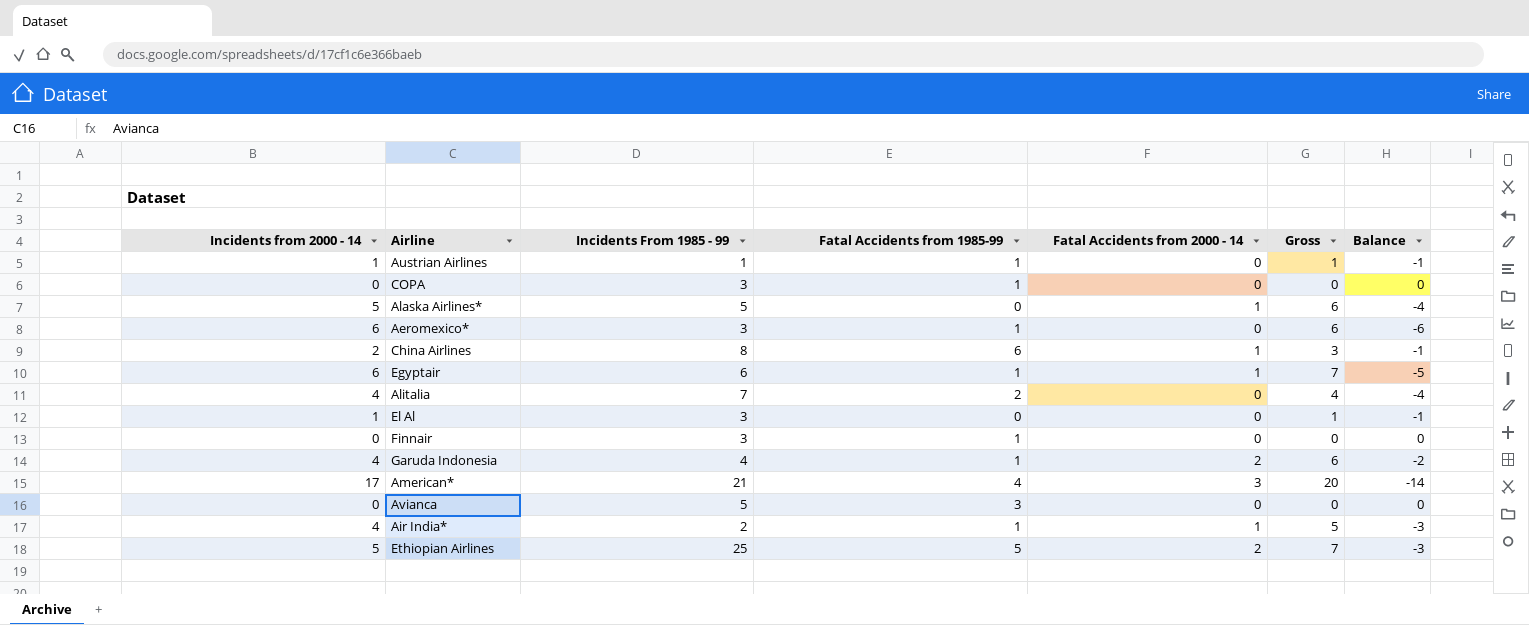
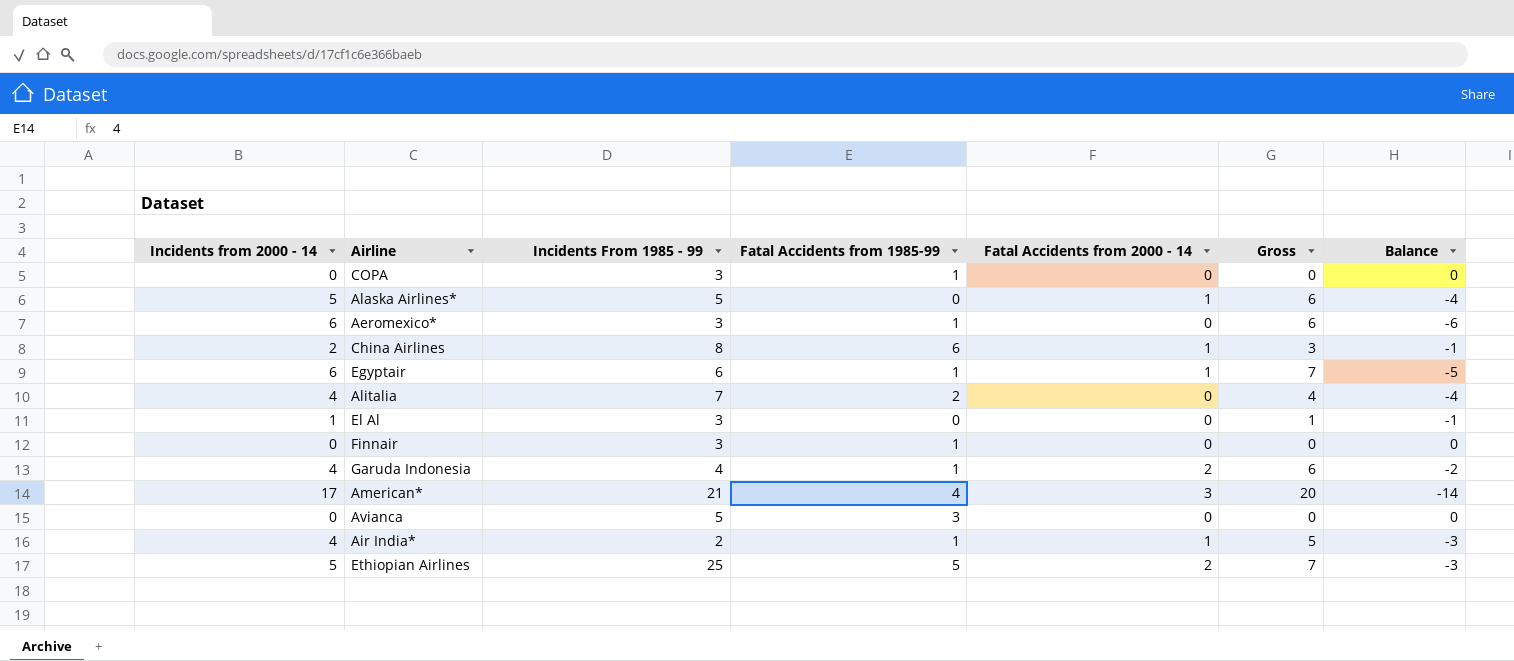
row Austrian Airlines: 1 | 1 | 1 | 0 | 1 | -1 -> none

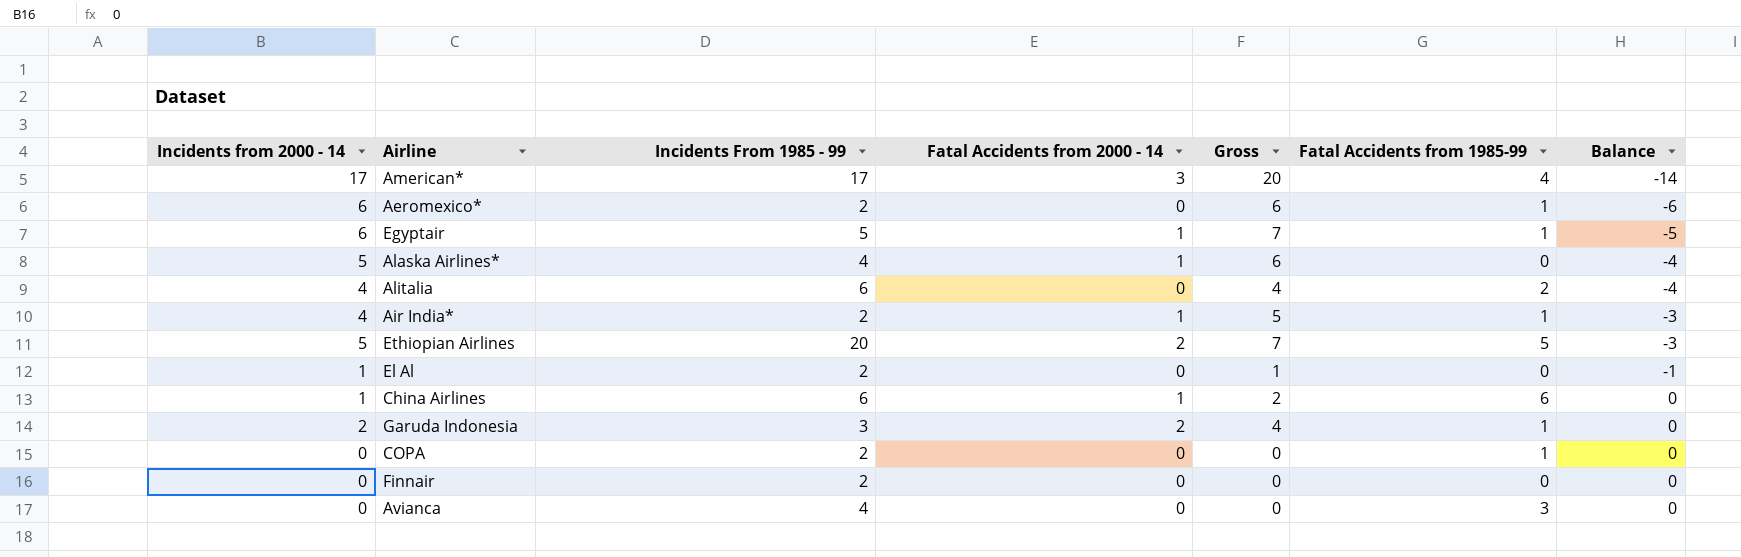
row order: none -> Balance ascending
column Fatal Accidents from 1985-99 | position: 4 -> 6
American* | Incidents From 1985 - 99: 21 -> 17
Aeromexico* | Incidents From 1985 - 99: 3 -> 2
Egyptair | Incidents From 1985 - 99: 6 -> 5
Alaska Airlines* | Incidents From 1985 - 99: 5 -> 4
Alitalia | Incidents From 1985 - 99: 7 -> 6
Ethiopian Airlines | Incidents From 1985 - 99: 25 -> 20
El Al | Incidents From 1985 - 99: 3 -> 2
China Airlines | Incidents from 2000 - 14: 2 -> 1
China Airlines | Incidents From 1985 - 99: 8 -> 6
China Airlines | Gross: 3 -> 2
China Airlines | Balance: -1 -> 0
Garuda Indonesia | Incidents from 2000 - 14: 4 -> 2
Garuda Indonesia | Incidents From 1985 - 99: 4 -> 3
Garuda Indonesia | Gross: 6 -> 4
Garuda Indonesia | Balance: -2 -> 0
COPA | Incidents From 1985 - 99: 3 -> 2
Finnair | Incidents From 1985 - 99: 3 -> 2
Finnair | Fatal Accidents from 1985-99: 1 -> 0
Avianca | Incidents From 1985 - 99: 5 -> 4

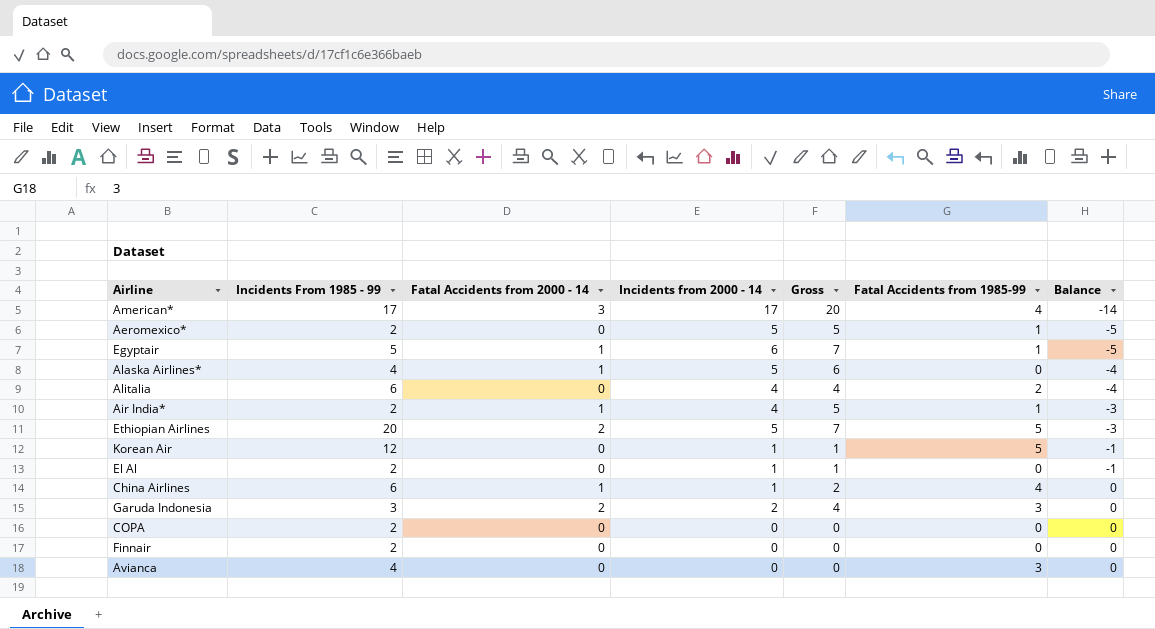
column Incidents from 2000 - 14 | position: 1 -> 4
Aeromexico* | Incidents from 2000 - 14: 6 -> 5
Aeromexico* | Gross: 6 -> 5
Aeromexico* | Balance: -6 -> -5
row Korean Air: none -> 12 | 0 | 1 | 1 | 5 | -1
China Airlines | Fatal Accidents from 1985-99: 6 -> 4
Garuda Indonesia | Fatal Accidents from 1985-99: 1 -> 3
COPA | Fatal Accidents from 1985-99: 1 -> 0

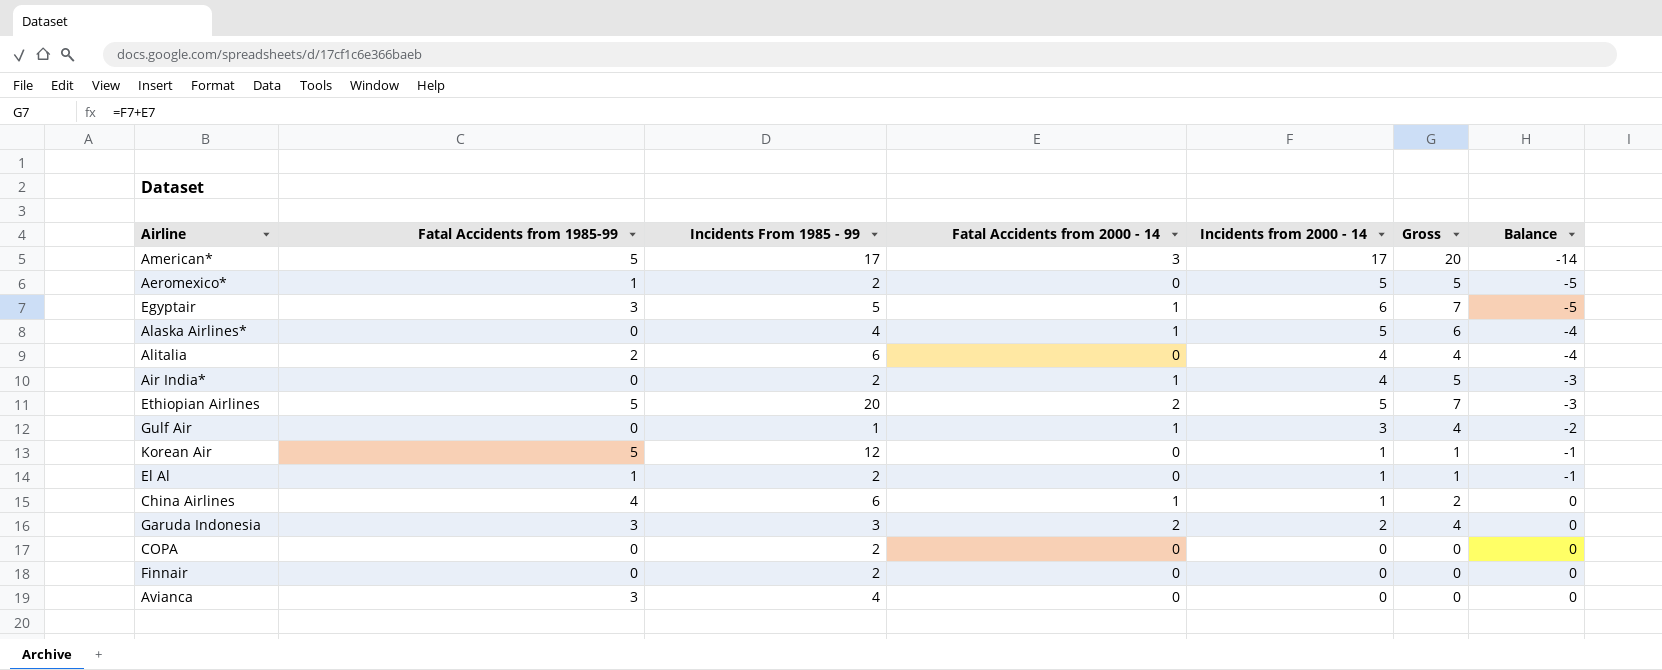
column Fatal Accidents from 1985-99 | position: 6 -> 2
American* | Fatal Accidents from 1985-99: 4 -> 5
Egyptair | Fatal Accidents from 1985-99: 1 -> 3
Air India* | Fatal Accidents from 1985-99: 1 -> 0
row Gulf Air: none -> 0 | 1 | 1 | 3 | 4 | -2
El Al | Fatal Accidents from 1985-99: 0 -> 1

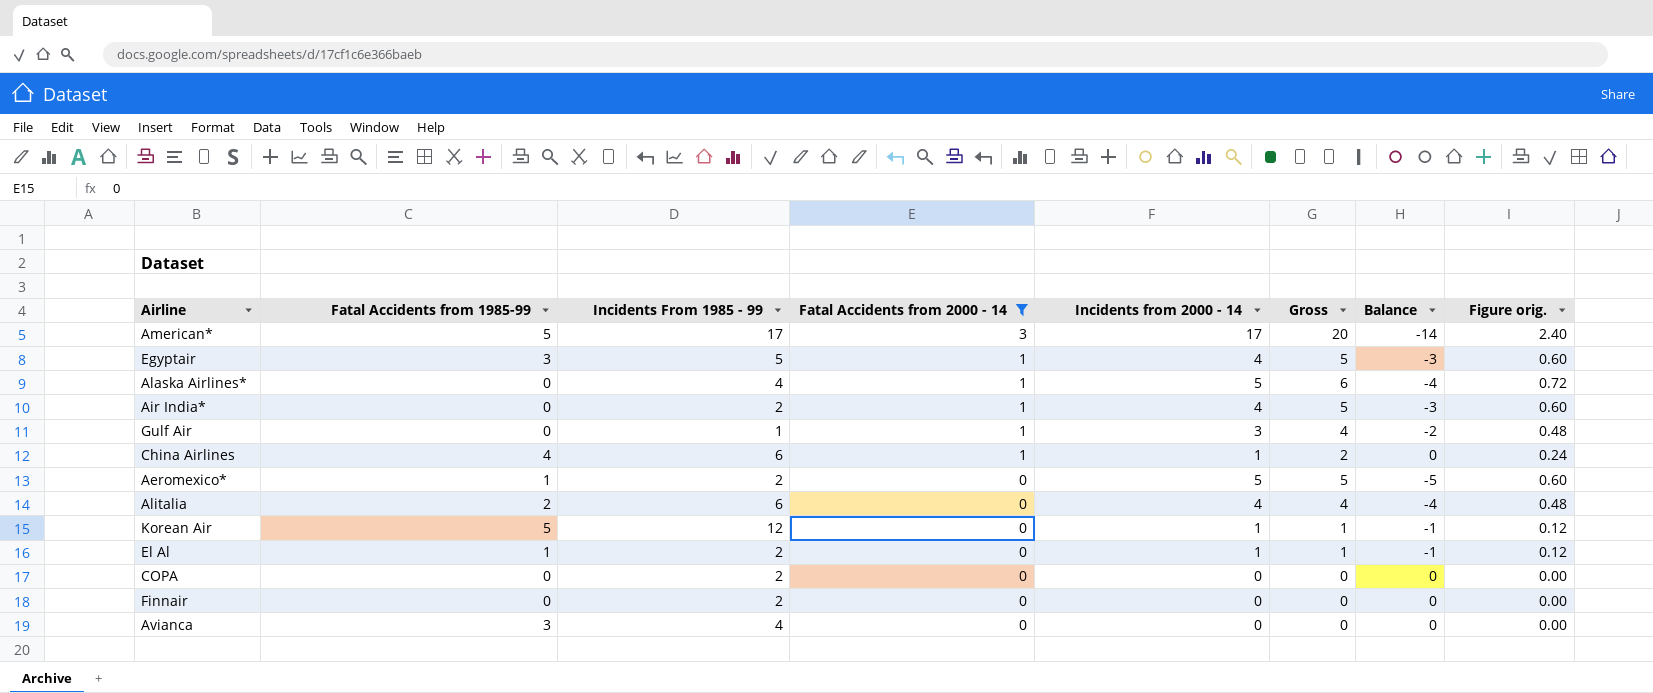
filter: none -> Fatal Accidents from 2000 - 14 != 2
row order: Balance ascending -> Fatal Accidents from 2000 - 14 descending
column Figure orig. | formula: none -> [Gross] * 0.12
Egyptair | Incidents from 2000 - 14: 6 -> 4
Egyptair | Gross: 7 -> 5
Egyptair | Balance: -5 -> -3

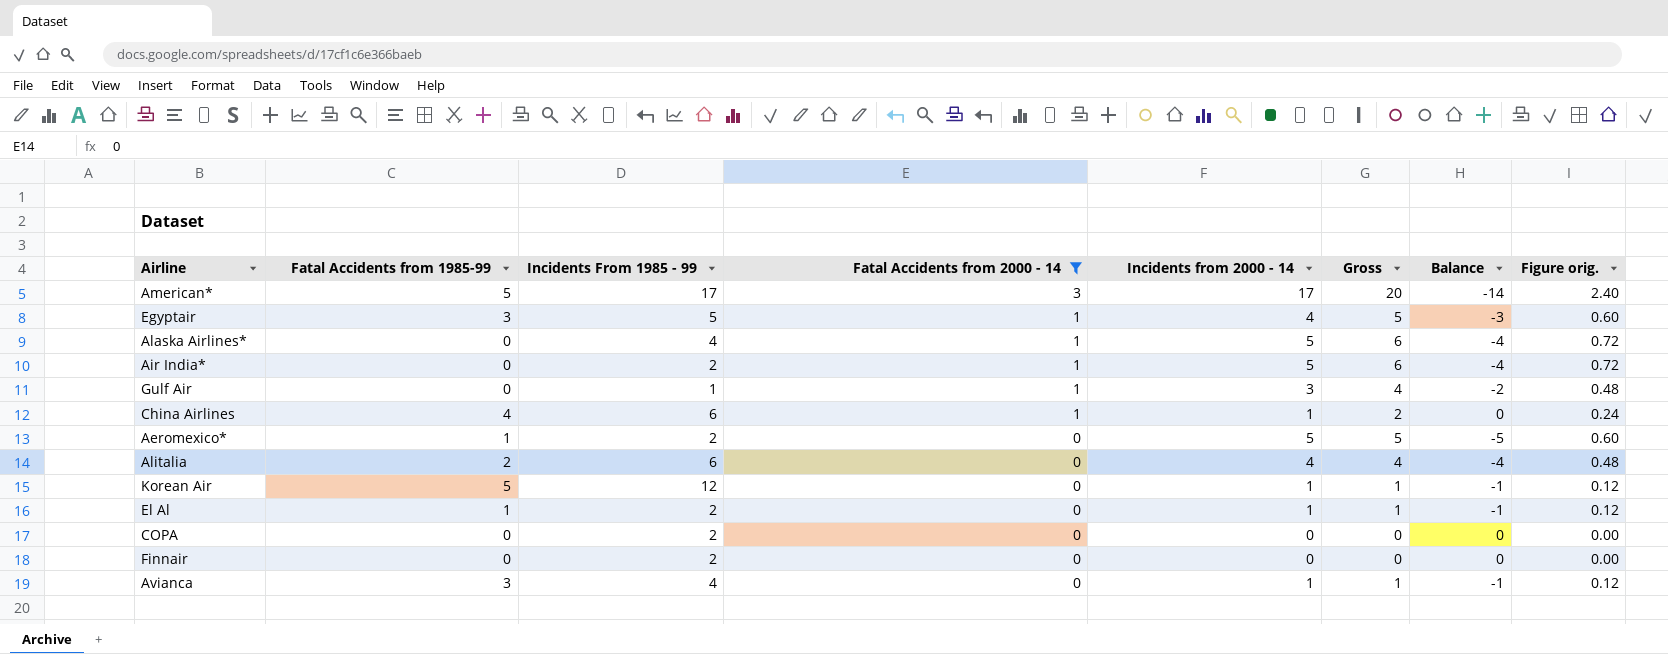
Air India* | Incidents from 2000 - 14: 4 -> 5
Air India* | Gross: 5 -> 6
Air India* | Balance: -3 -> -4
Air India* | Figure orig.: 0.60 -> 0.72
Avianca | Incidents from 2000 - 14: 0 -> 1
Avianca | Gross: 0 -> 1
Avianca | Balance: 0 -> -1
Avianca | Figure orig.: 0.00 -> 0.12

